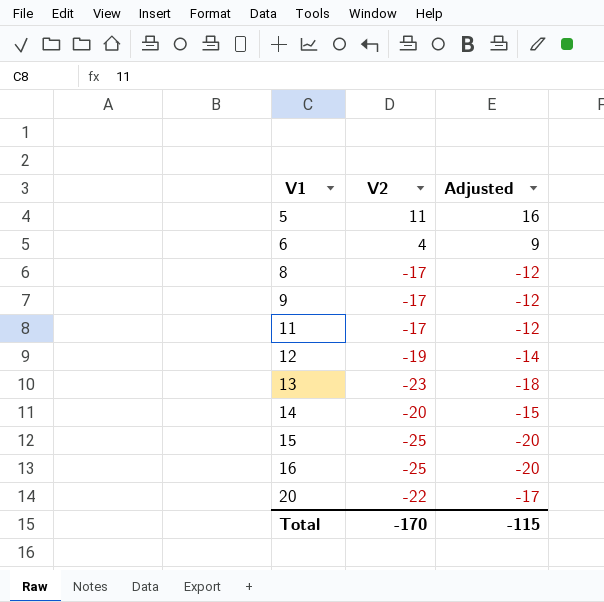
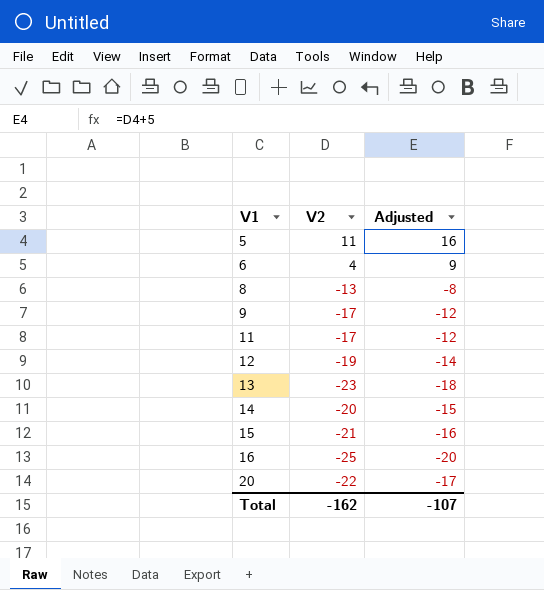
8 | V2: -17 -> -13
8 | Adjusted: -12 -> -8
15 | V2: -25 -> -21
15 | Adjusted: -20 -> -16
Total | V2: -170 -> -162
Total | Adjusted: -115 -> -107

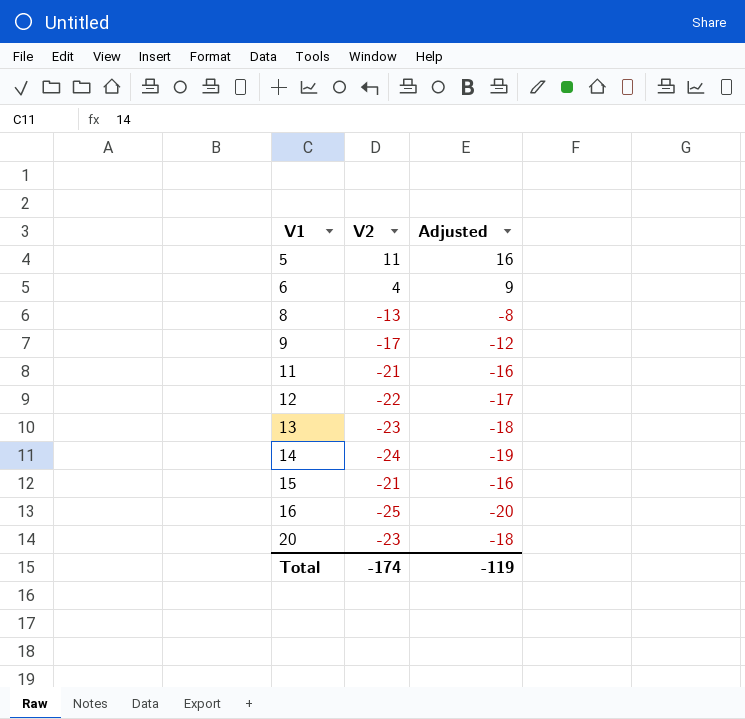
11 | V2: -17 -> -21
11 | Adjusted: -12 -> -16
12 | V2: -19 -> -22
12 | Adjusted: -14 -> -17
14 | V2: -20 -> -24
14 | Adjusted: -15 -> -19
20 | V2: -22 -> -23
20 | Adjusted: -17 -> -18
Total | V2: -162 -> -174
Total | Adjusted: -107 -> -119

